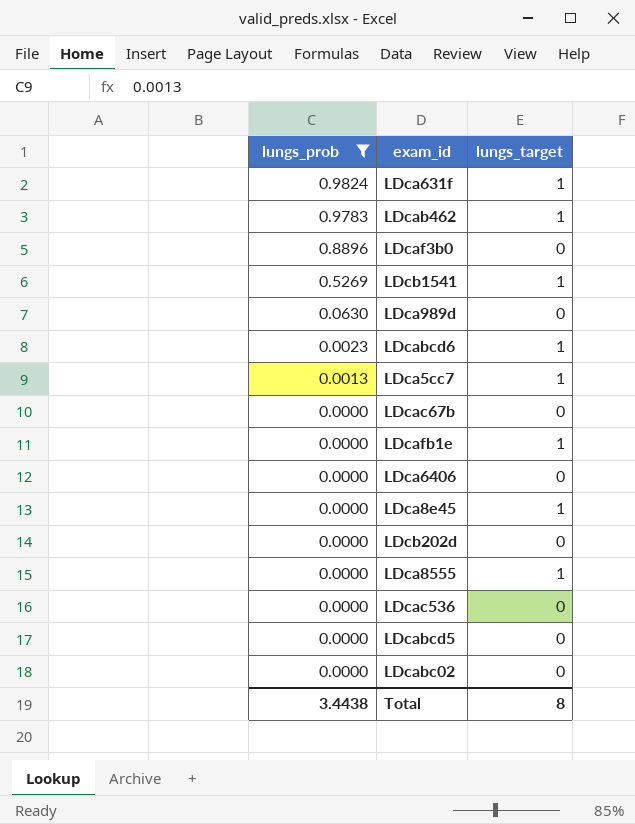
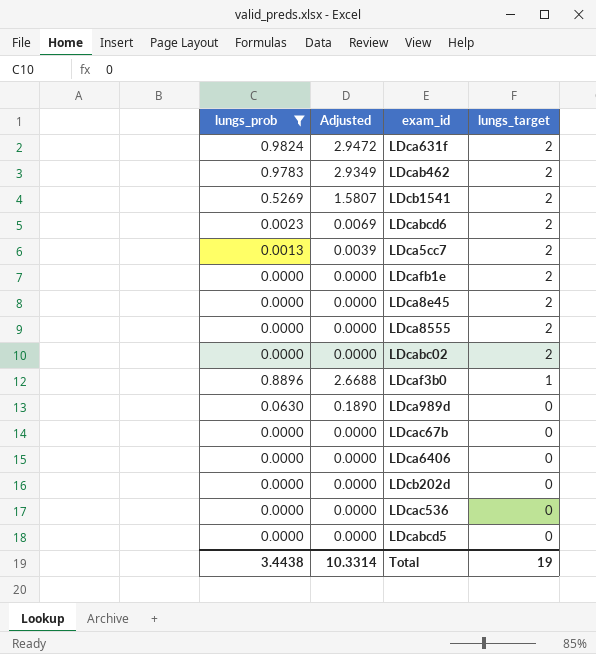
row order: lungs_prob descending -> lungs_target descending
column Adjusted | formula: none -> [lungs_prob] * 3
LDca631f | lungs_target: 1 -> 2
LDcab462 | lungs_target: 1 -> 2
LDcb1541 | lungs_target: 1 -> 2
LDcabcd6 | lungs_target: 1 -> 2
LDca5cc7 | lungs_target: 1 -> 2
LDcafb1e | lungs_target: 1 -> 2
LDca8e45 | lungs_target: 1 -> 2
LDca8555 | lungs_target: 1 -> 2
LDcabc02 | lungs_target: 0 -> 2
LDcaf3b0 | lungs_target: 0 -> 1
Total | lungs_target: 8 -> 19

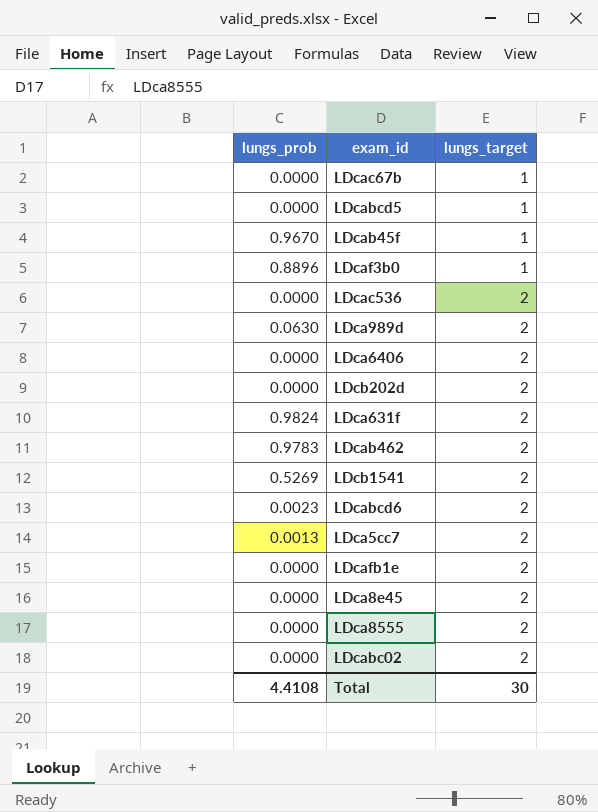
filter: lungs_prob != 0.9670 -> none
row order: lungs_target descending -> lungs_target ascending
column Adjusted | formula: [lungs_prob] * 3 -> none
LDcac67b | lungs_target: 0 -> 1
LDcabcd5 | lungs_target: 0 -> 1
LDcac536 | lungs_target: 0 -> 2
LDca989d | lungs_target: 0 -> 2
LDca6406 | lungs_target: 0 -> 2
LDcb202d | lungs_target: 0 -> 2
Total | lungs_prob: 3.4438 -> 4.4108
Total | lungs_target: 19 -> 30

